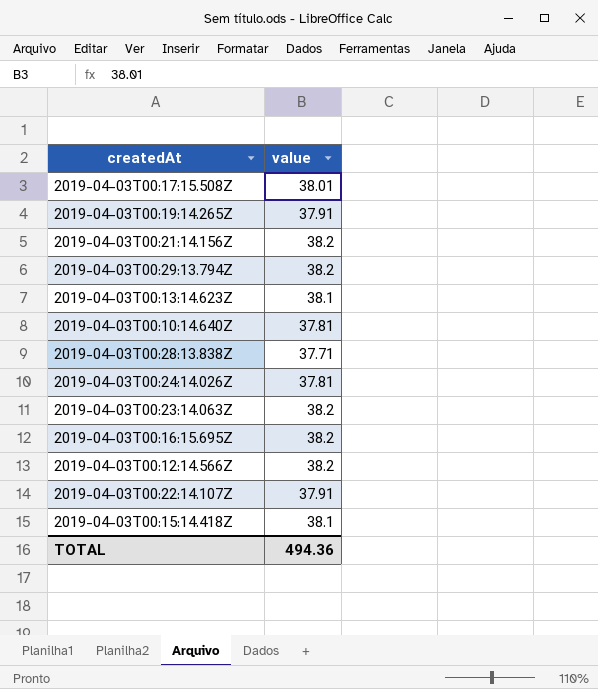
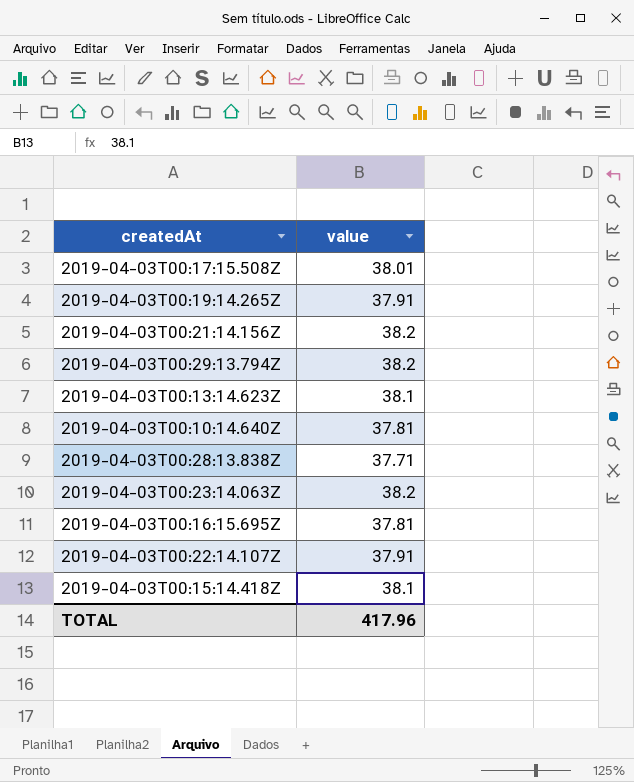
row 2019-04-03T00:24:14.026Z: 37.81 -> none
row 2019-04-03T00:12:14.566Z: 38.2 -> none
2019-04-03T00:16:15.695Z | value: 38.2 -> 37.81
TOTAL | value: 494.36 -> 417.96

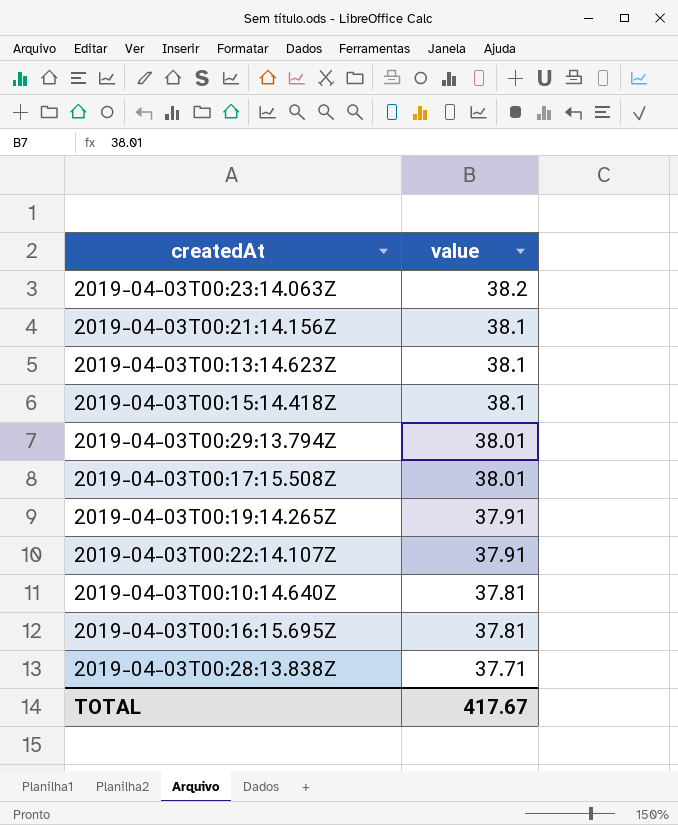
row order: none -> value descending
2019-04-03T00:21:14.156Z | value: 38.2 -> 38.1
2019-04-03T00:29:13.794Z | value: 38.2 -> 38.01
TOTAL | value: 417.96 -> 417.67

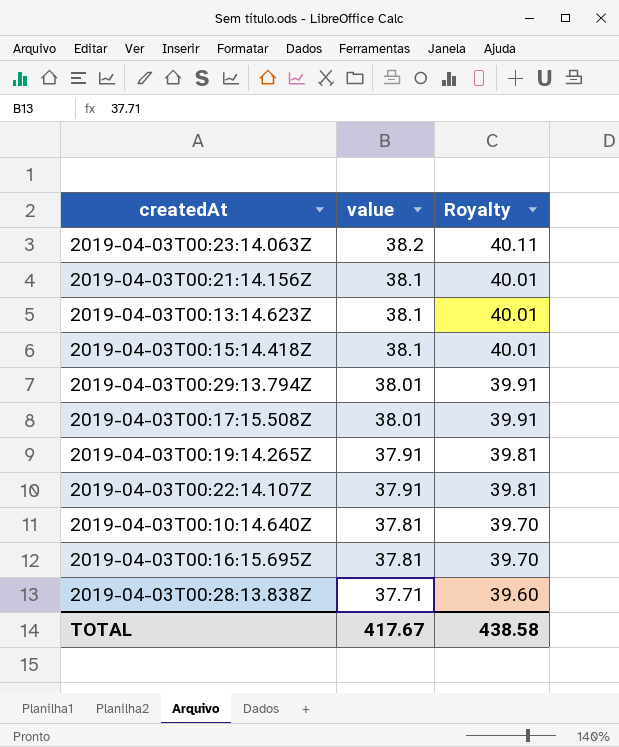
column Royalty | formula: none -> [value] * 1.05

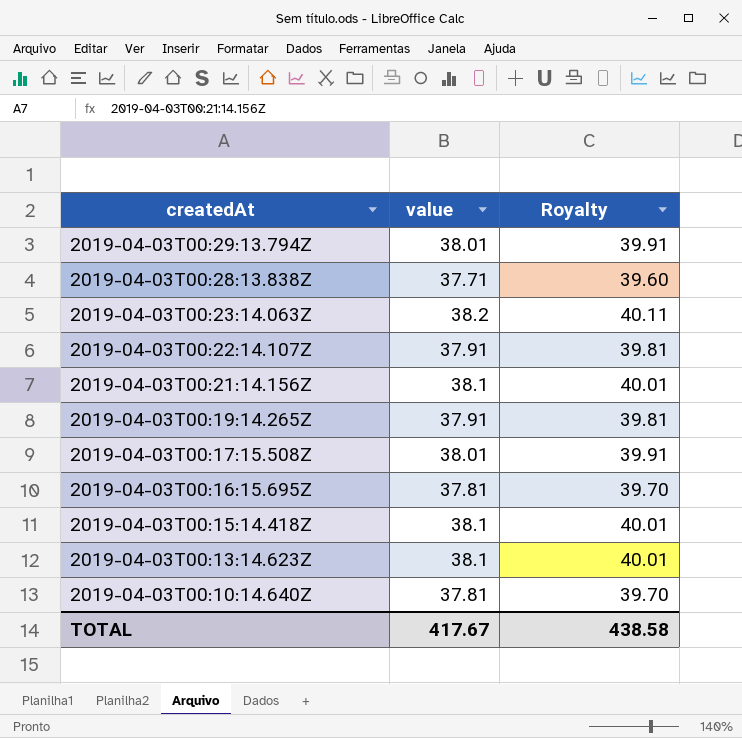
row order: value descending -> createdAt descending

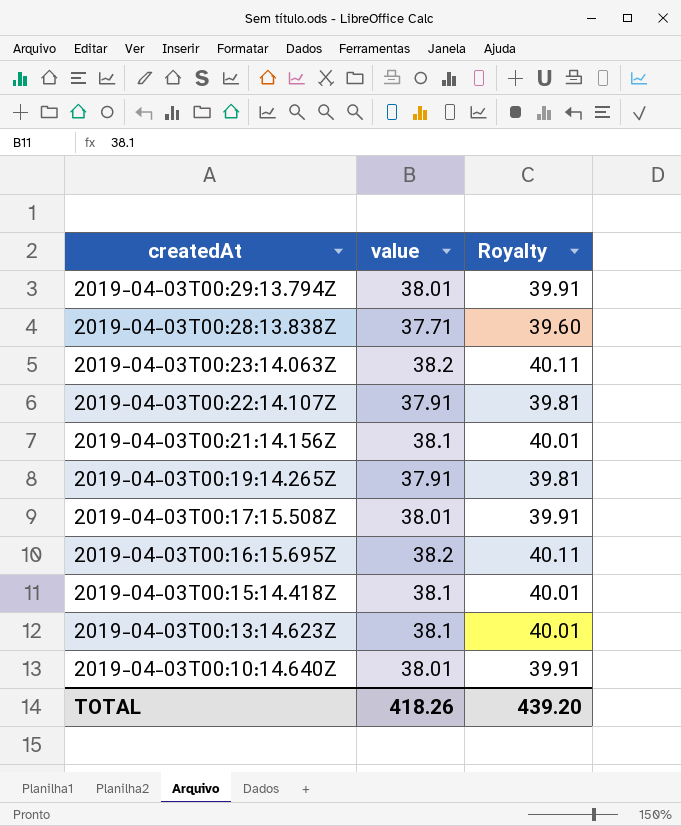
2019-04-03T00:16:15.695Z | value: 37.81 -> 38.2
2019-04-03T00:16:15.695Z | Royalty: 39.70 -> 40.11
2019-04-03T00:10:14.640Z | value: 37.81 -> 38.01
2019-04-03T00:10:14.640Z | Royalty: 39.70 -> 39.91
TOTAL | value: 417.67 -> 418.26
TOTAL | Royalty: 438.58 -> 439.20

